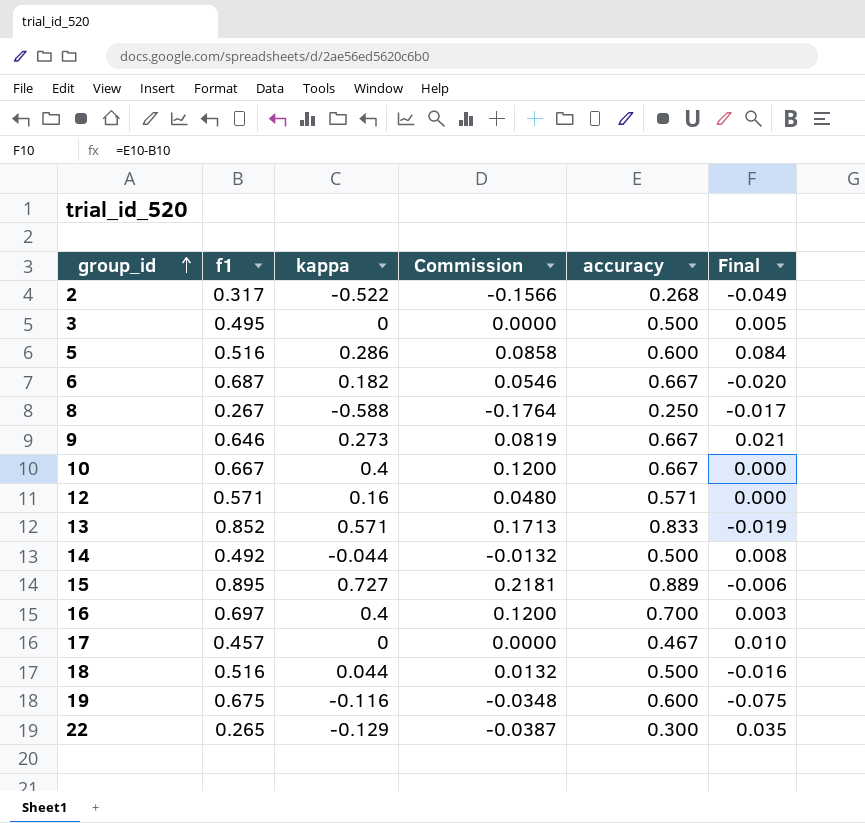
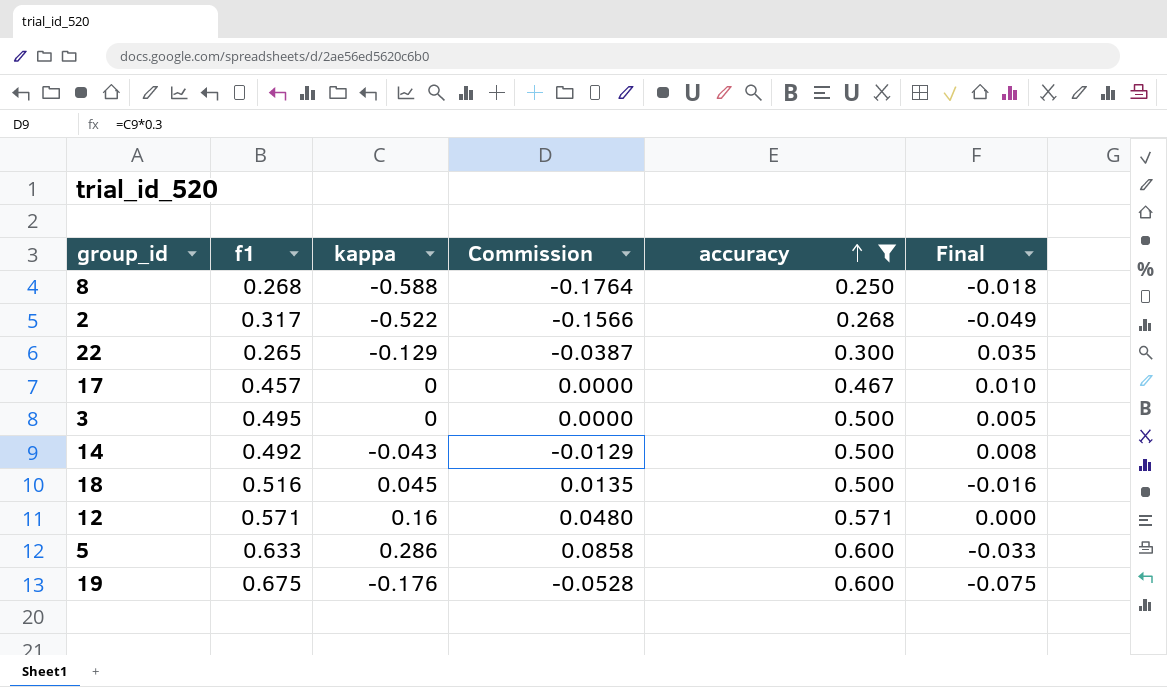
filter: none -> accuracy <= 0.600
row order: group_id ascending -> accuracy ascending
8 | f1: 0.267 -> 0.268
8 | Final: -0.017 -> -0.018
14 | kappa: -0.044 -> -0.043
14 | Commission: -0.0132 -> -0.0129
18 | kappa: 0.044 -> 0.045
18 | Commission: 0.0132 -> 0.0135
5 | f1: 0.516 -> 0.633
5 | Final: 0.084 -> -0.033
19 | kappa: -0.116 -> -0.176
19 | Commission: -0.0348 -> -0.0528

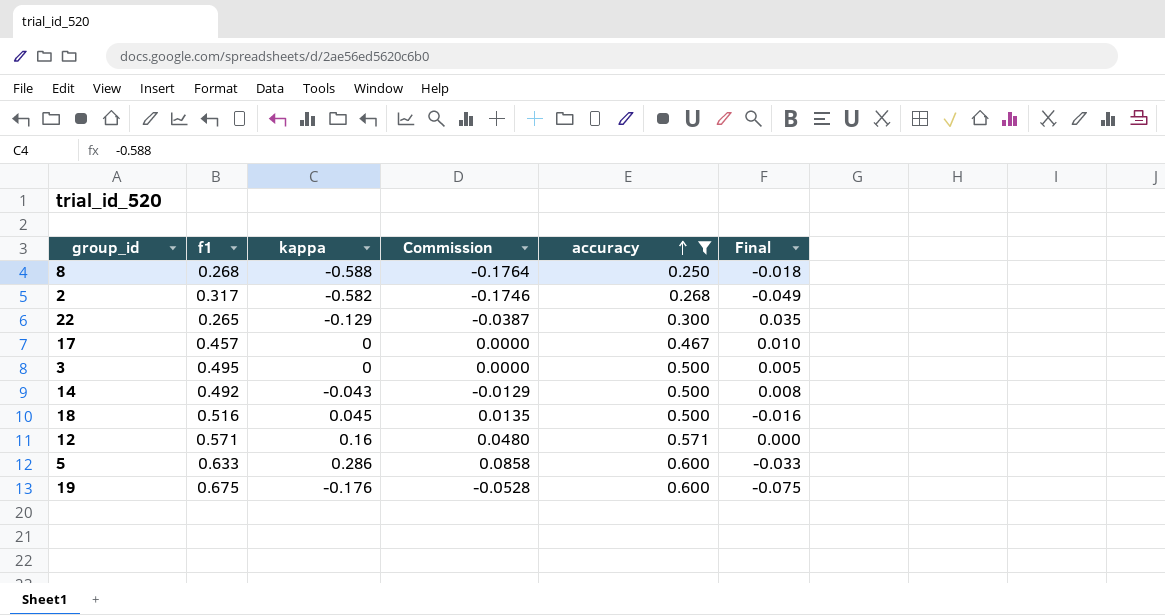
2 | kappa: -0.522 -> -0.582
2 | Commission: -0.1566 -> -0.1746

